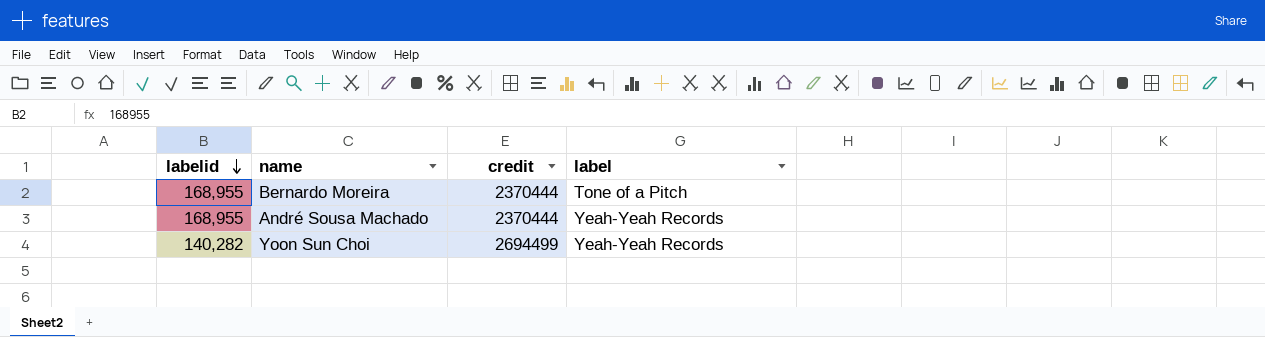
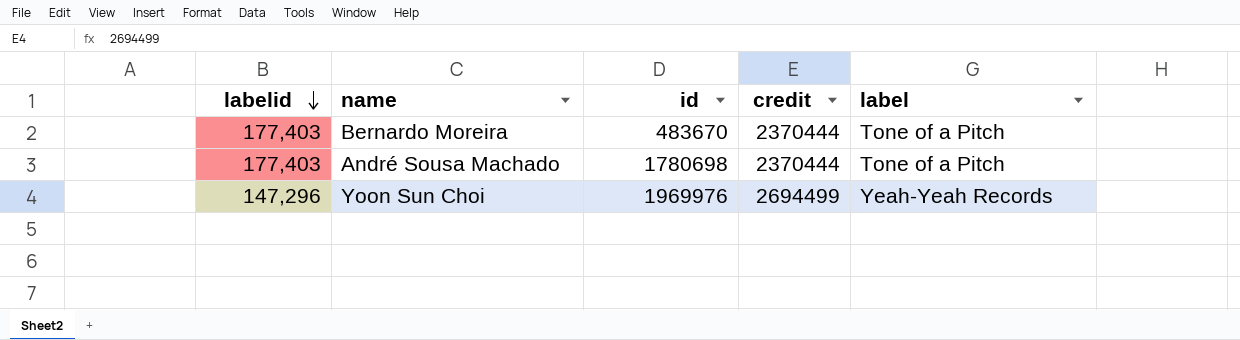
column id | position: none -> 3
Bernardo Moreira | labelid: 168,955 -> 177,403
André Sousa Machado | labelid: 168,955 -> 177,403
André Sousa Machado | label: Yeah-Yeah Records -> Tone of a Pitch
Yoon Sun Choi | labelid: 140,282 -> 147,296

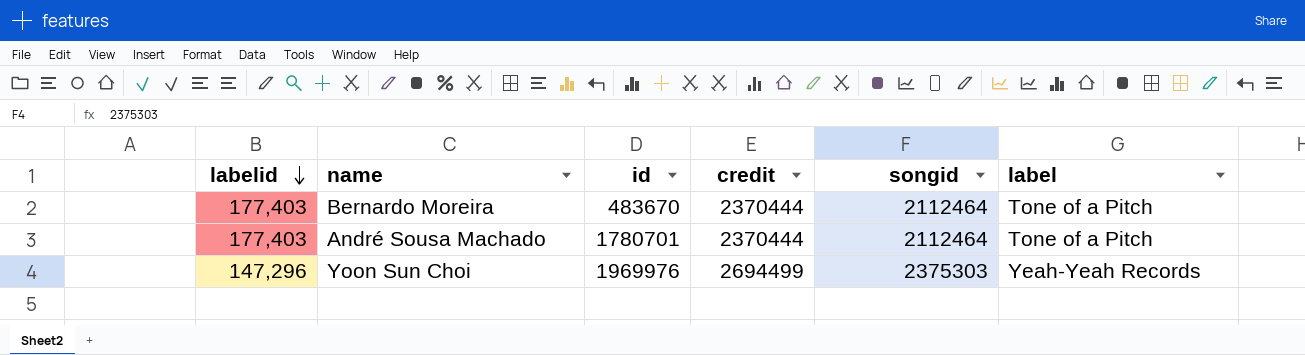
column songid | position: none -> 5
André Sousa Machado | id: 1780698 -> 1780701

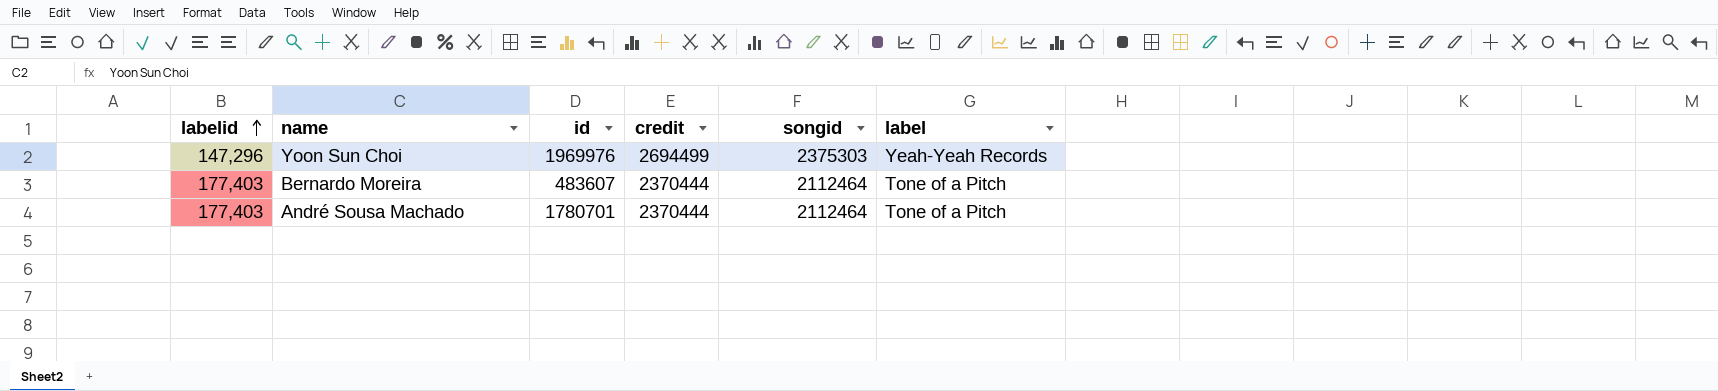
row order: labelid descending -> labelid ascending
Bernardo Moreira | id: 483670 -> 483607

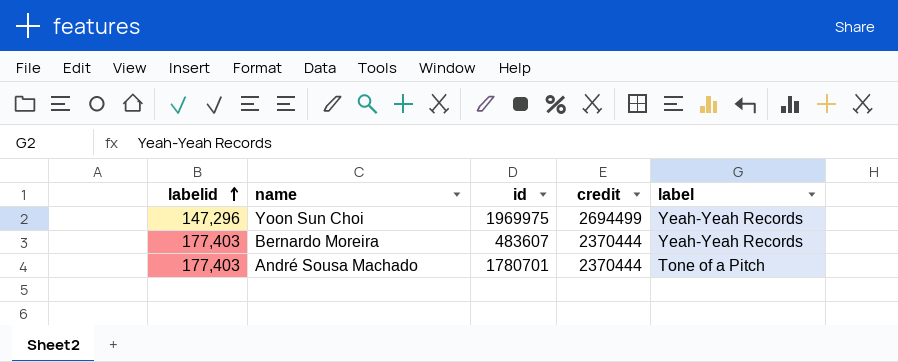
column songid | position: 5 -> none
Yoon Sun Choi | id: 1969976 -> 1969975
Bernardo Moreira | label: Tone of a Pitch -> Yeah-Yeah Records

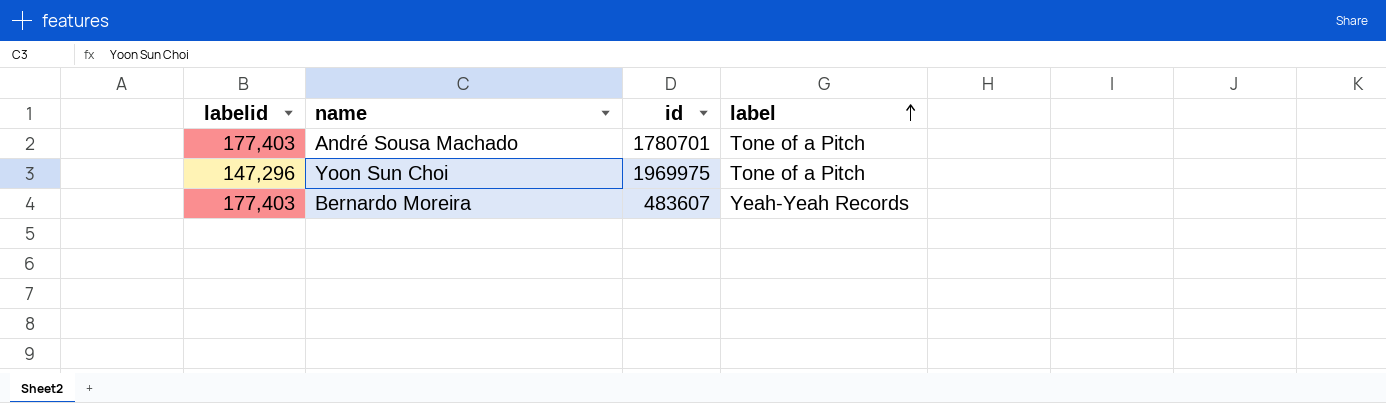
row order: labelid ascending -> label ascending
column credit | position: 4 -> none
Yoon Sun Choi | label: Yeah-Yeah Records -> Tone of a Pitch

